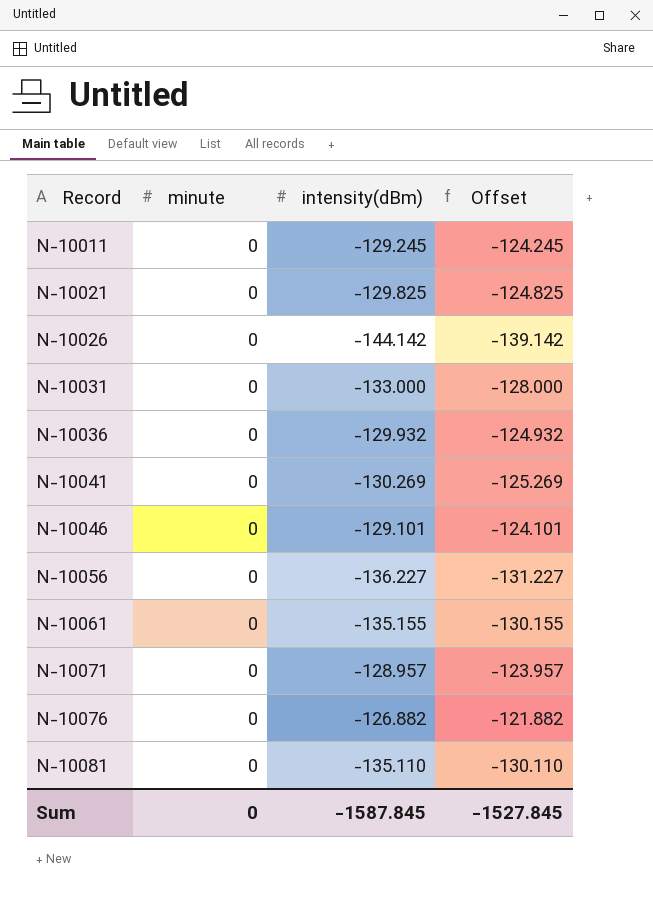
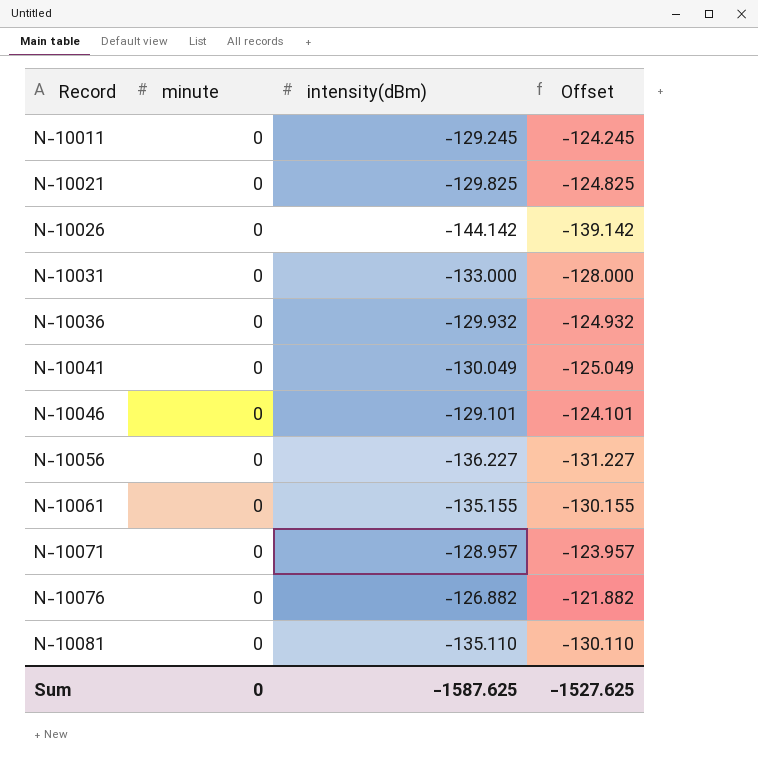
N-10041 | intensity(dBm): -130.269 -> -130.049
N-10041 | Offset: -125.269 -> -125.049
Sum | intensity(dBm): -1587.845 -> -1587.625
Sum | Offset: -1527.845 -> -1527.625

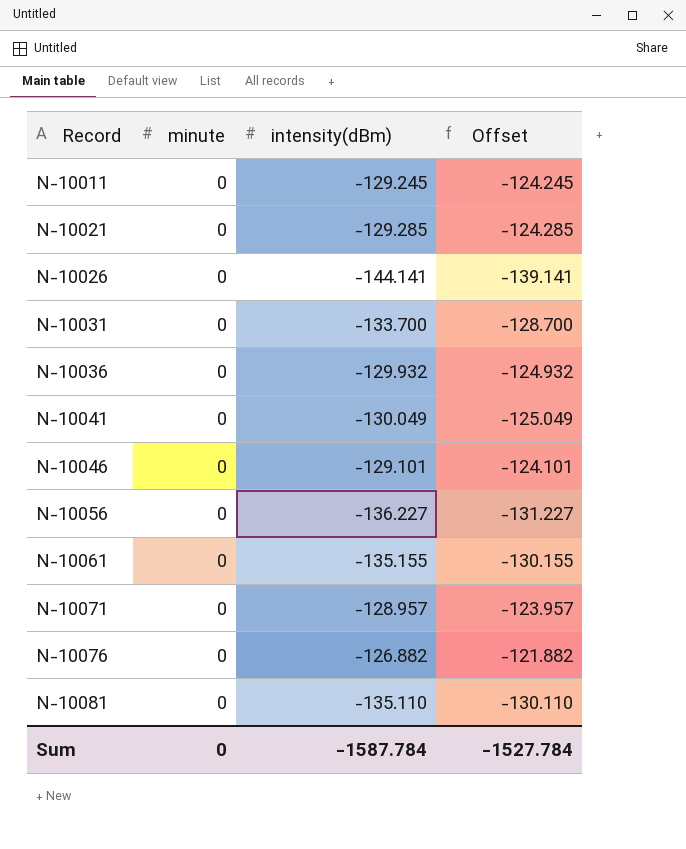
N-10021 | intensity(dBm): -129.825 -> -129.285
N-10021 | Offset: -124.825 -> -124.285
N-10026 | intensity(dBm): -144.142 -> -144.141
N-10026 | Offset: -139.142 -> -139.141
N-10031 | intensity(dBm): -133.000 -> -133.700
N-10031 | Offset: -128.000 -> -128.700
Sum | intensity(dBm): -1587.625 -> -1587.784
Sum | Offset: -1527.625 -> -1527.784

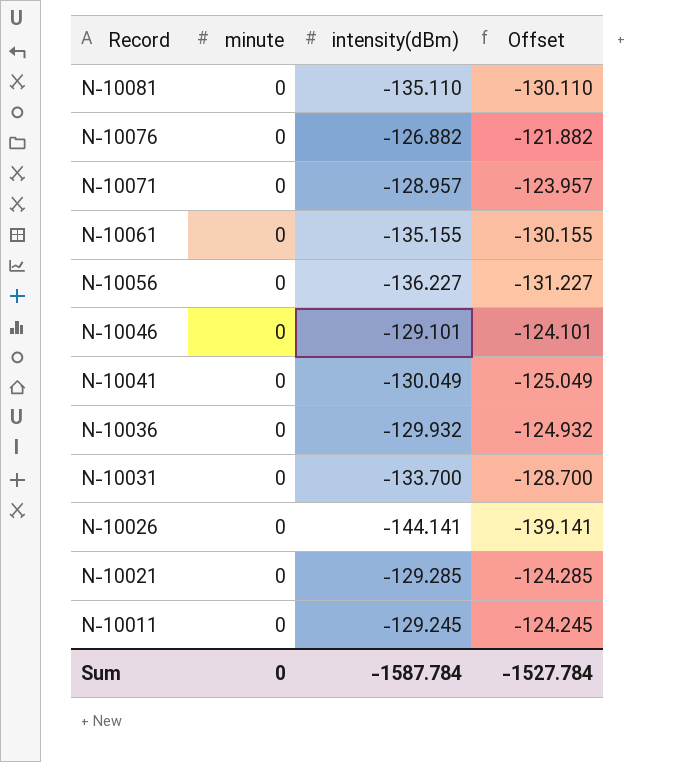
row order: Record ascending -> Record descending

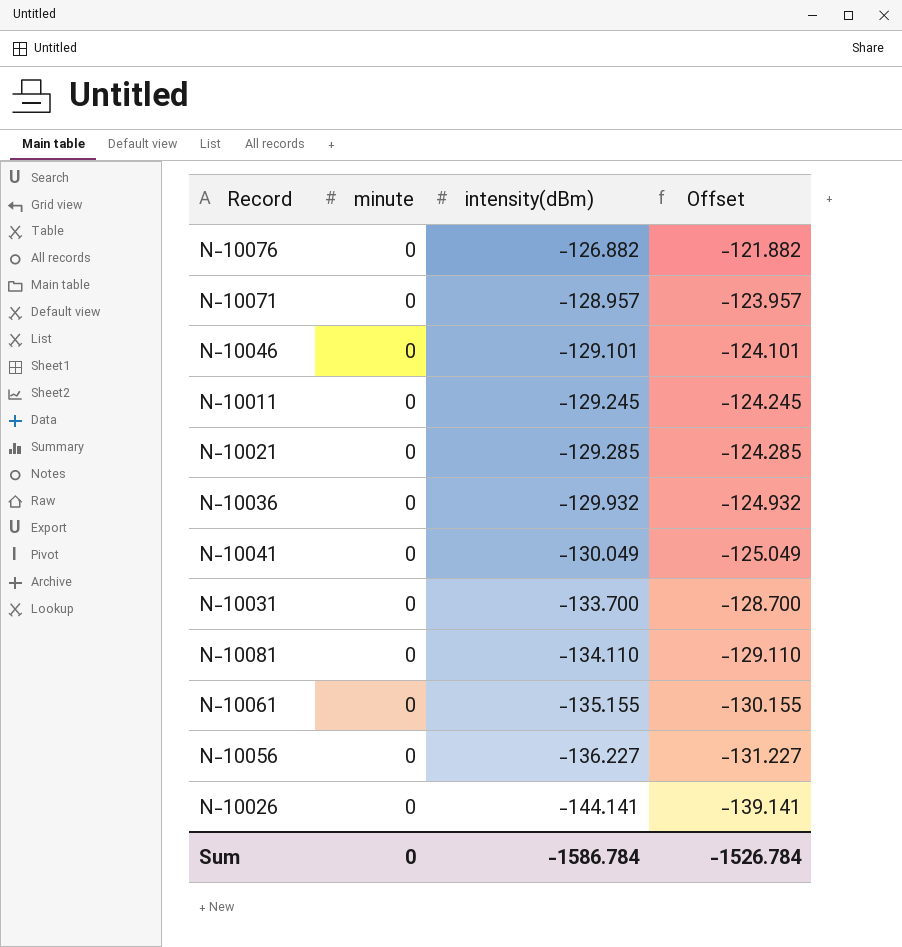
row order: Record descending -> intensity(dBm) descending
N-10081 | intensity(dBm): -135.110 -> -134.110
N-10081 | Offset: -130.110 -> -129.110
Sum | intensity(dBm): -1587.784 -> -1586.784
Sum | Offset: -1527.784 -> -1526.784

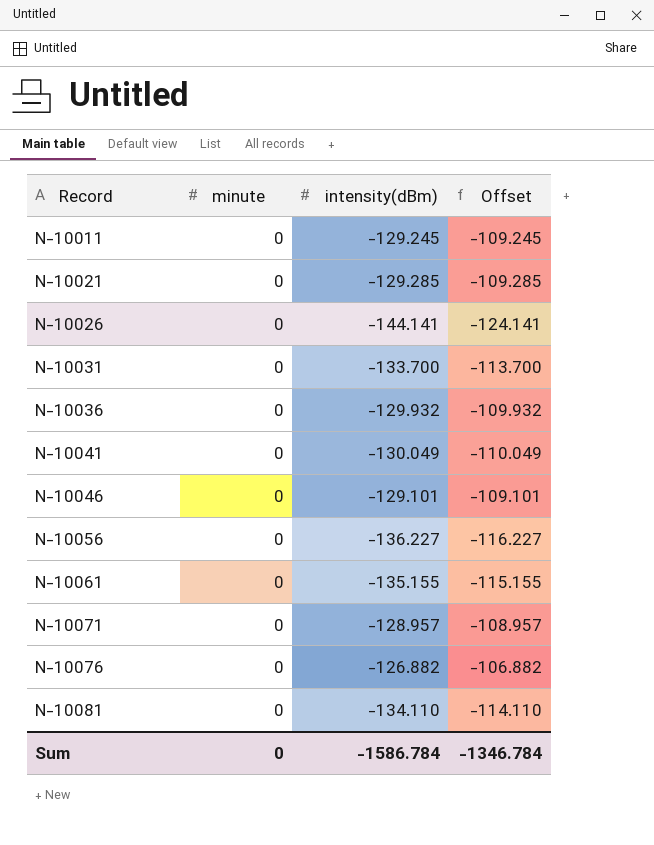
row order: intensity(dBm) descending -> Record ascending
column Offset | formula: [intensity(dBm)] + 5 -> [intensity(dBm)] + 20
Sum | Offset: -1526.784 -> -1346.784

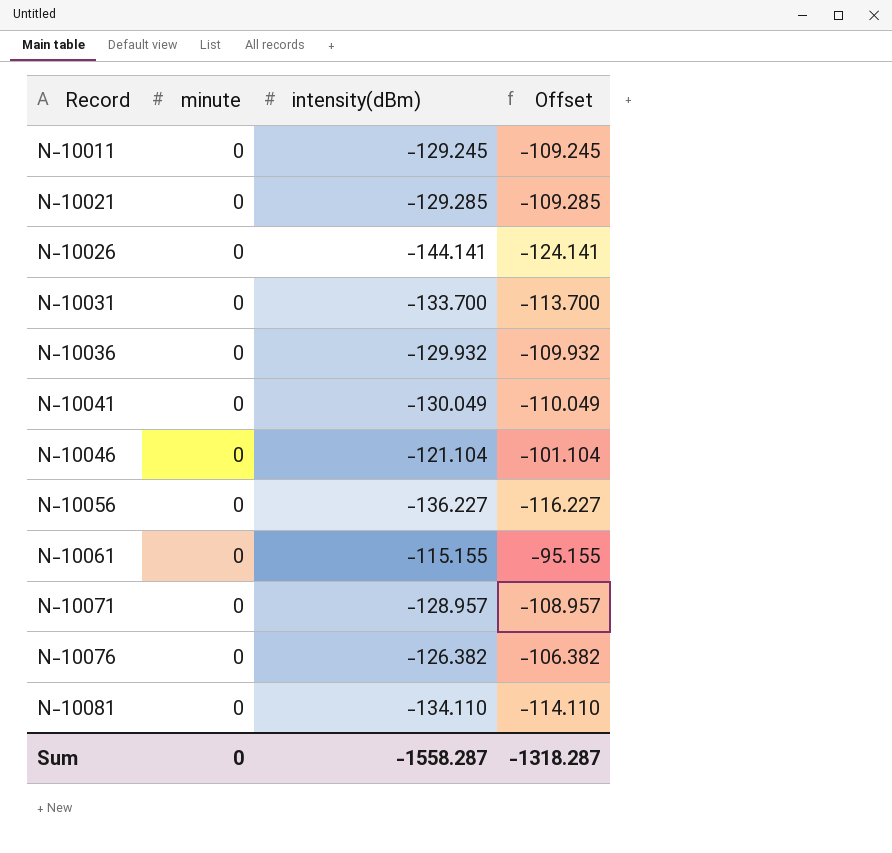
N-10046 | intensity(dBm): -129.101 -> -121.104
N-10046 | Offset: -109.101 -> -101.104
N-10061 | intensity(dBm): -135.155 -> -115.155
N-10061 | Offset: -115.155 -> -95.155
N-10076 | intensity(dBm): -126.882 -> -126.382
N-10076 | Offset: -106.882 -> -106.382
Sum | intensity(dBm): -1586.784 -> -1558.287
Sum | Offset: -1346.784 -> -1318.287

